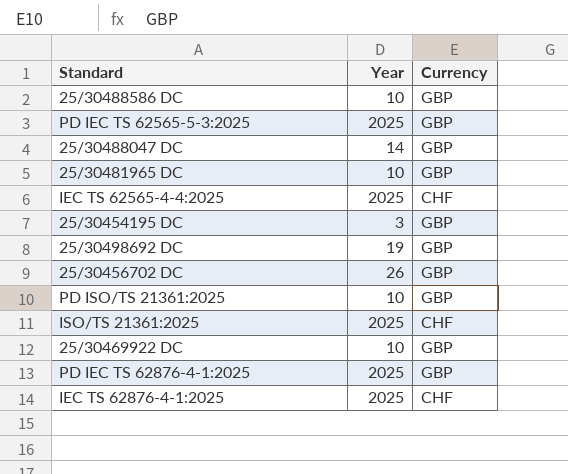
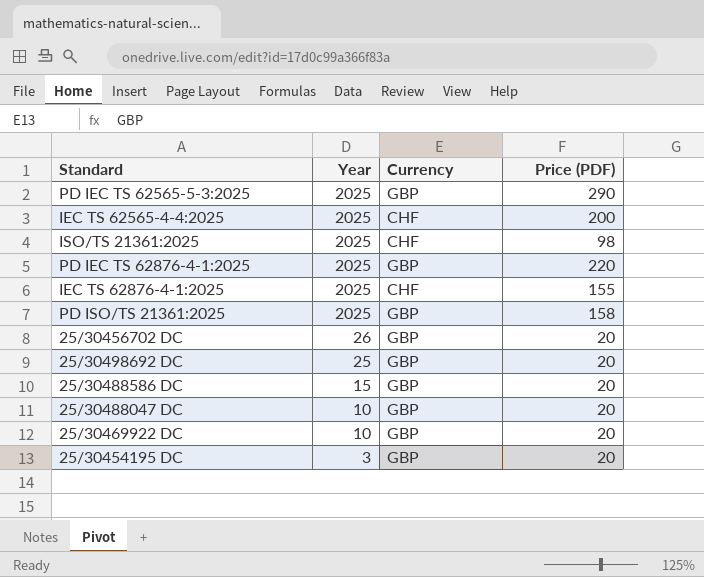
row order: none -> Year descending
column Price (PDF) | position: none -> 4
row 25/30481965 DC: 10 | GBP -> none
PD ISO/TS 21361:2025 | Year: 10 -> 2025
25/30498692 DC | Year: 19 -> 25
25/30488586 DC | Year: 10 -> 15
25/30488047 DC | Year: 14 -> 10

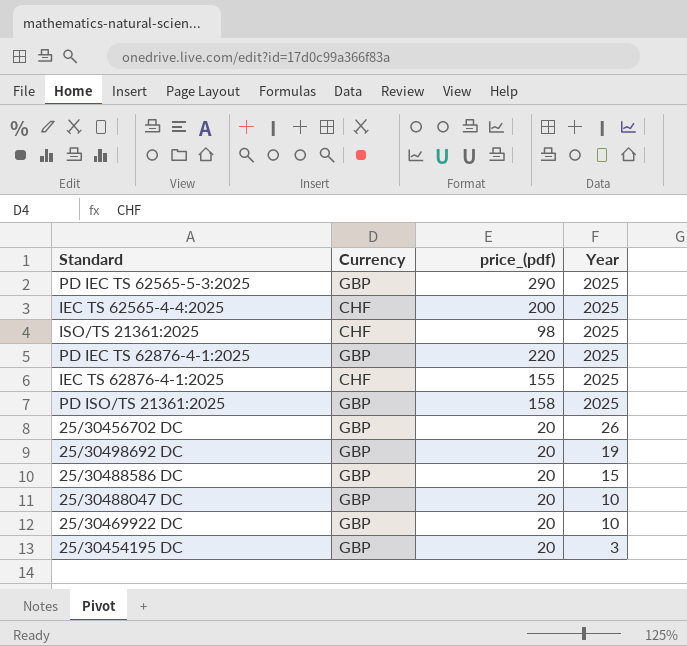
column name: Price (PDF) -> price_(pdf)
column Year | position: 2 -> 4
25/30498692 DC | Year: 25 -> 19

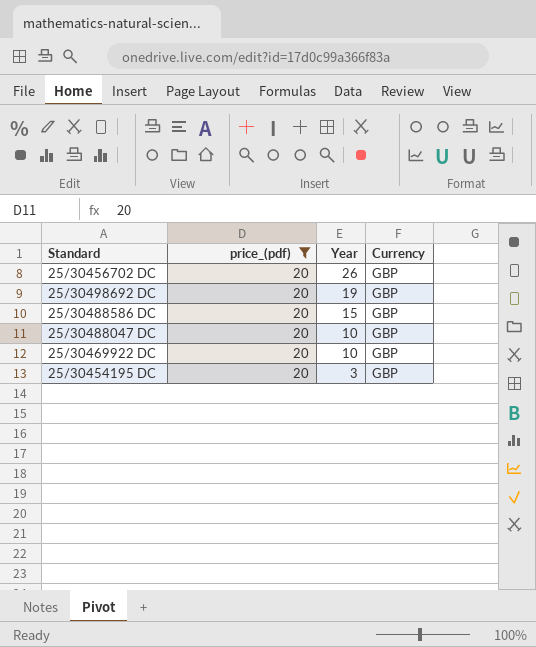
filter: none -> price_(pdf) = 20
column Currency | position: 2 -> 4

